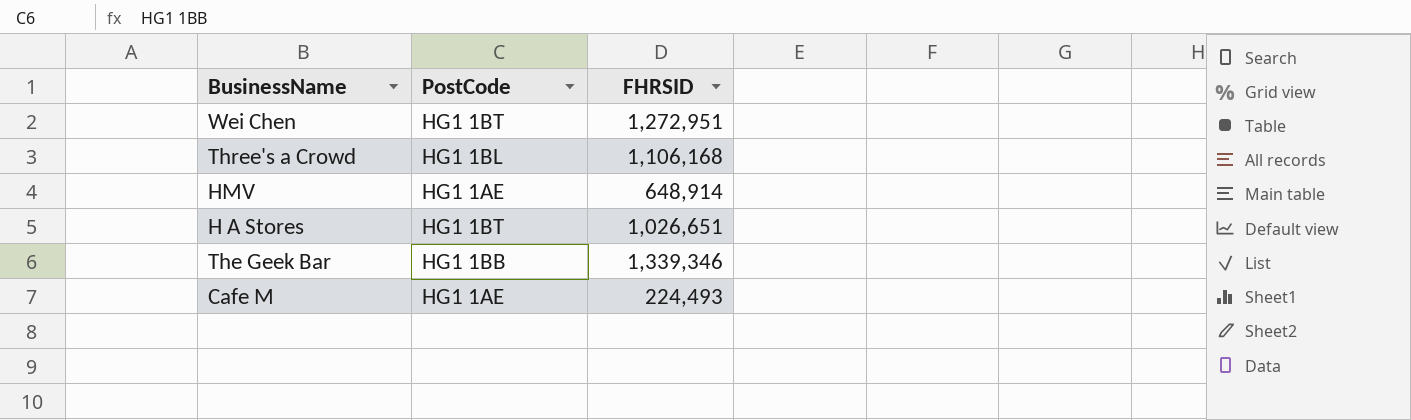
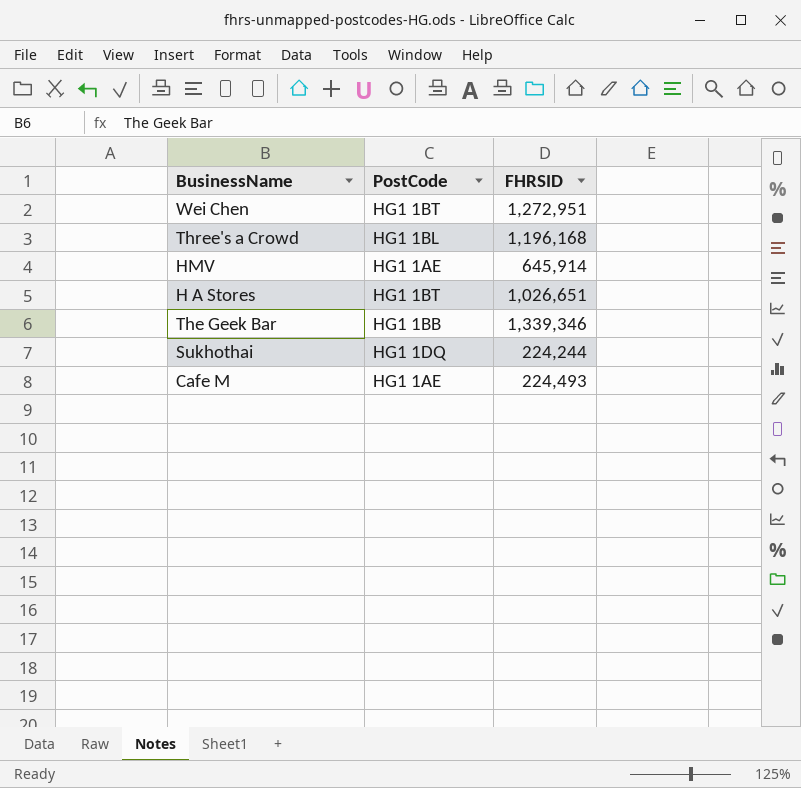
Three's a Crowd | FHRSID: 1,106,168 -> 1,196,168
HMV | FHRSID: 648,914 -> 645,914
row Sukhothai: none -> HG1 1DQ | 224,244

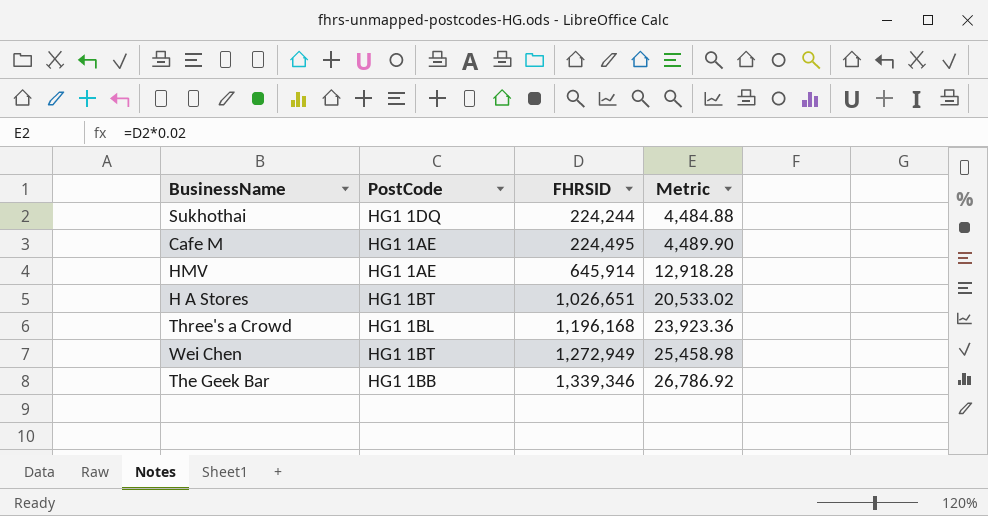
row order: none -> FHRSID ascending
column Metric | formula: none -> [FHRSID] * 0.02
Cafe M | FHRSID: 224,493 -> 224,495
Wei Chen | FHRSID: 1,272,951 -> 1,272,949

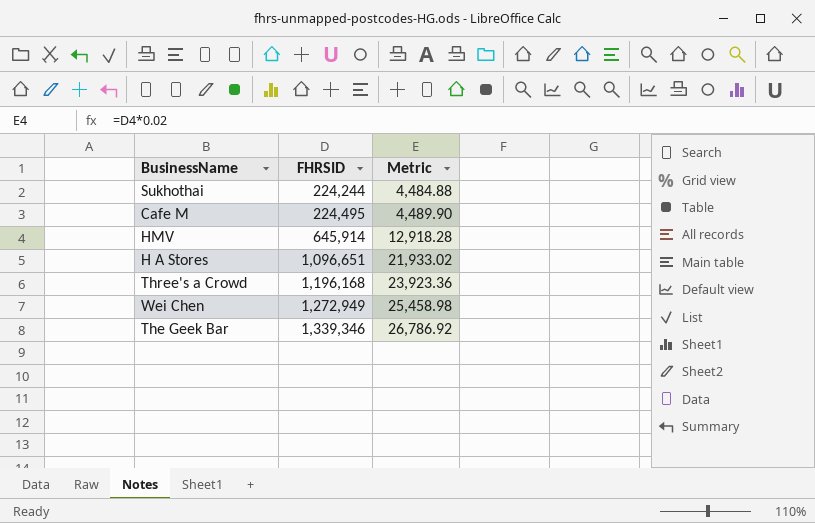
column PostCode | position: 2 -> none
H A Stores | FHRSID: 1,026,651 -> 1,096,651
H A Stores | Metric: 20,533.02 -> 21,933.02

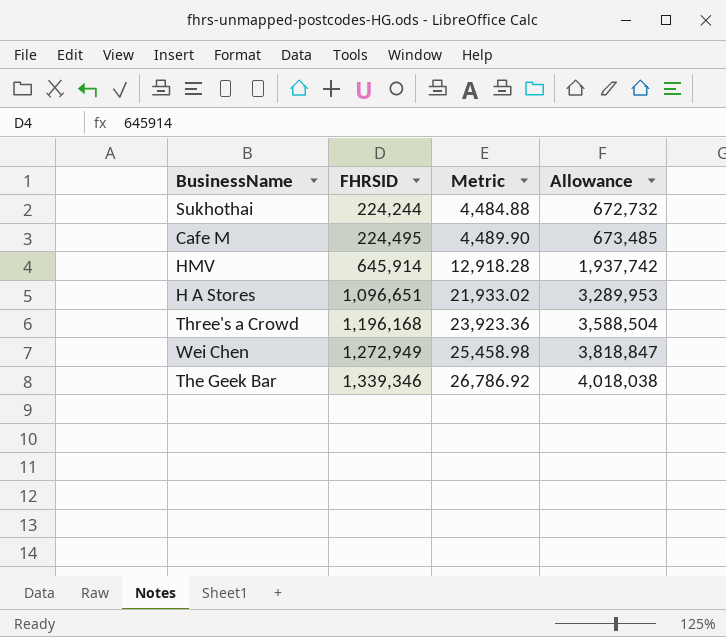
column Allowance | formula: none -> [FHRSID] * 3

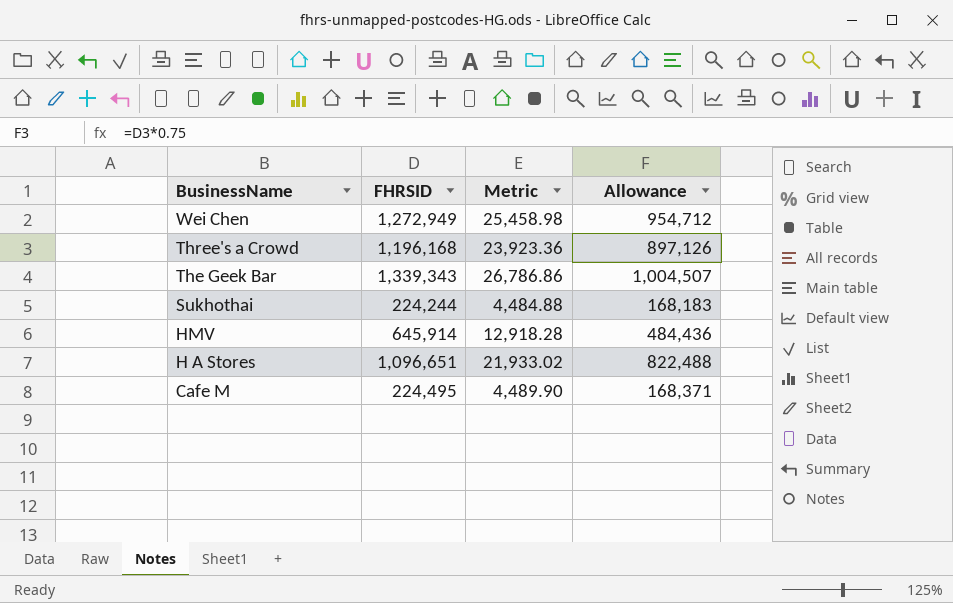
row order: FHRSID ascending -> BusinessName descending
column Allowance | formula: [FHRSID] * 3 -> [FHRSID] * 0.75
The Geek Bar | FHRSID: 1,339,346 -> 1,339,343
The Geek Bar | Metric: 26,786.92 -> 26,786.86

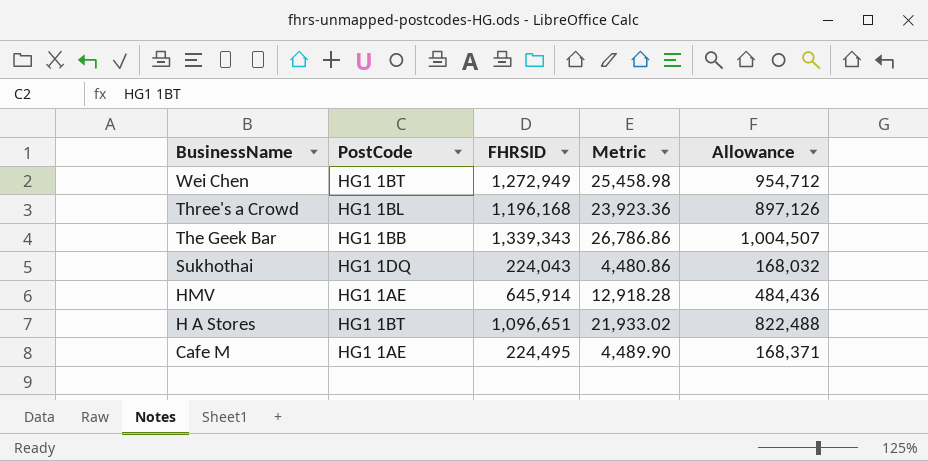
column PostCode | position: none -> 2
Sukhothai | FHRSID: 224,244 -> 224,043
Sukhothai | Metric: 4,484.88 -> 4,480.86
Sukhothai | Allowance: 168,183 -> 168,032

